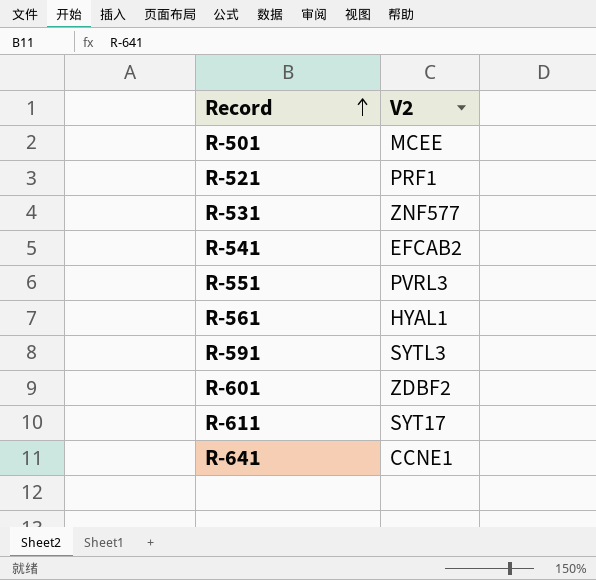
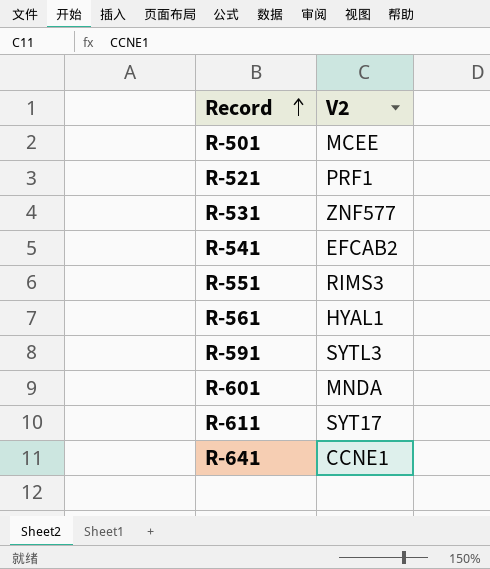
R-551 | V2: PVRL3 -> RIMS3
R-601 | V2: ZDBF2 -> MNDA

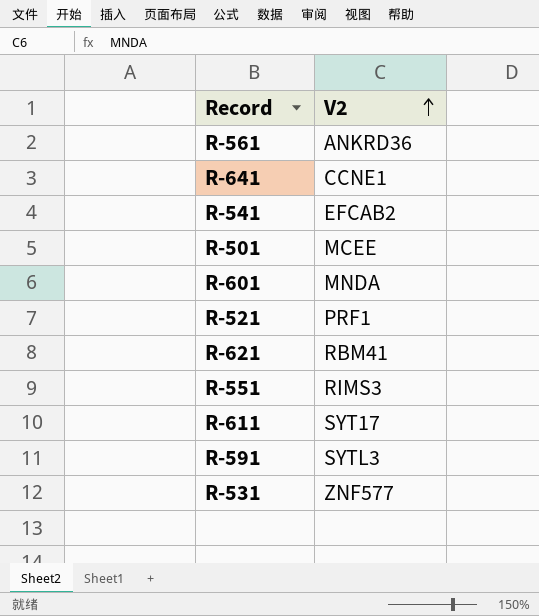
row order: Record ascending -> V2 ascending
R-561 | V2: HYAL1 -> ANKRD36
row R-621: none -> RBM41

